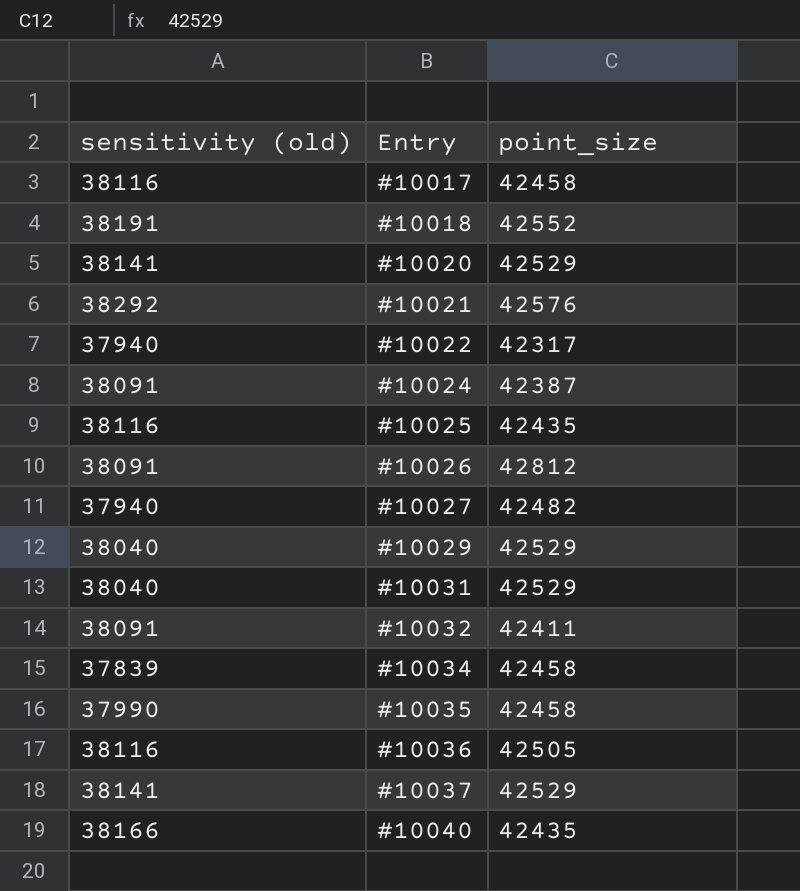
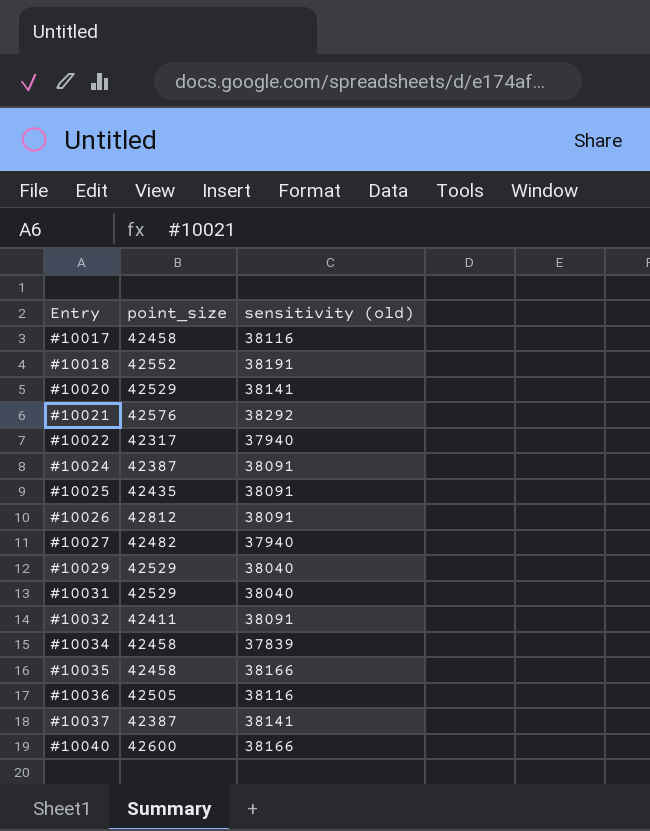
column sensitivity (old) | position: 1 -> 3
#10025 | sensitivity (old): 38116 -> 38091
#10035 | sensitivity (old): 37990 -> 38166
#10037 | point_size: 42529 -> 42387
#10040 | point_size: 42435 -> 42600

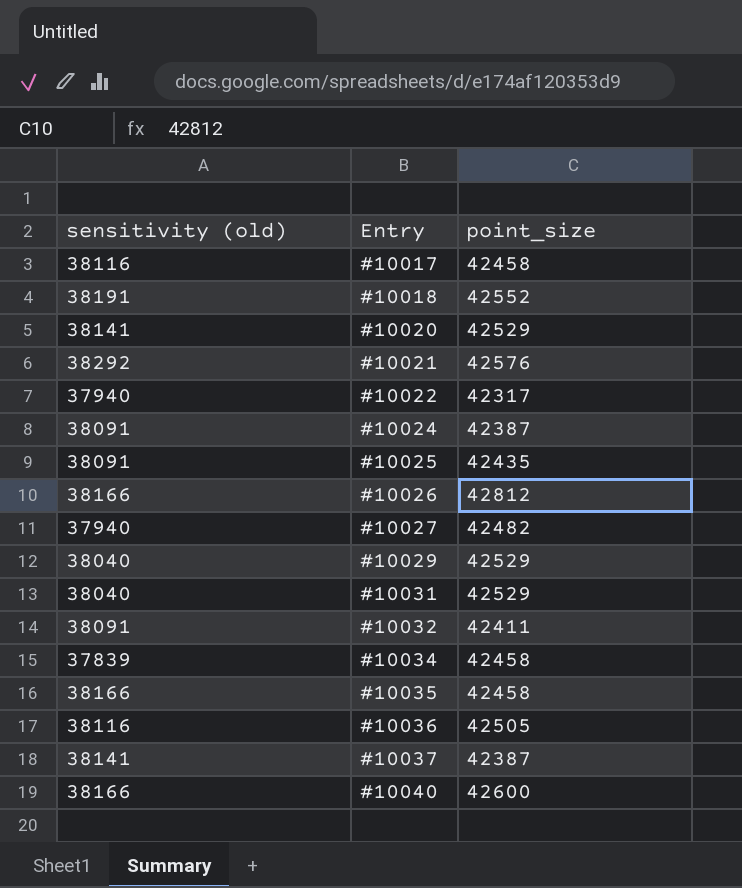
column sensitivity (old) | position: 3 -> 1
#10026 | sensitivity (old): 38091 -> 38166

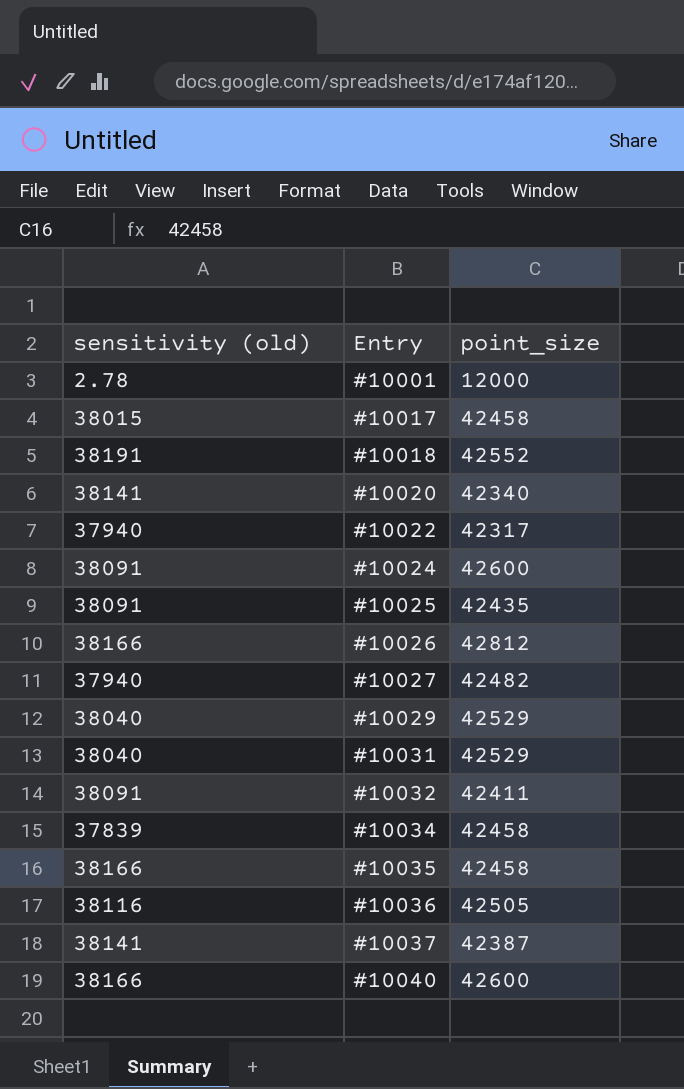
row #10021: 38292 | 42576 -> none
row #10001: none -> 2.78 | 12000
#10017 | sensitivity (old): 38116 -> 38015
#10020 | point_size: 42529 -> 42340
#10024 | point_size: 42387 -> 42600

